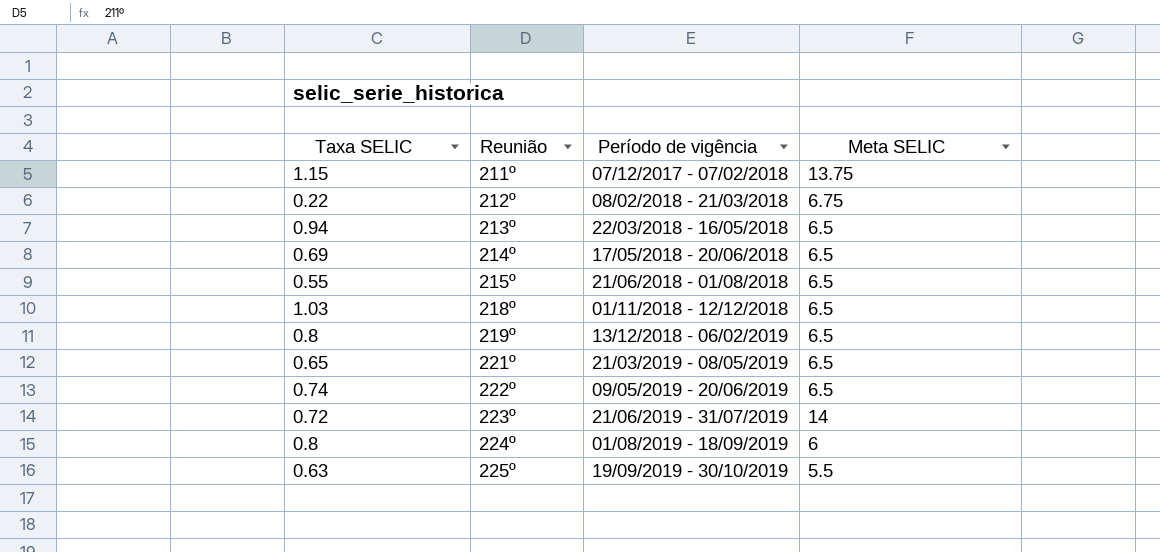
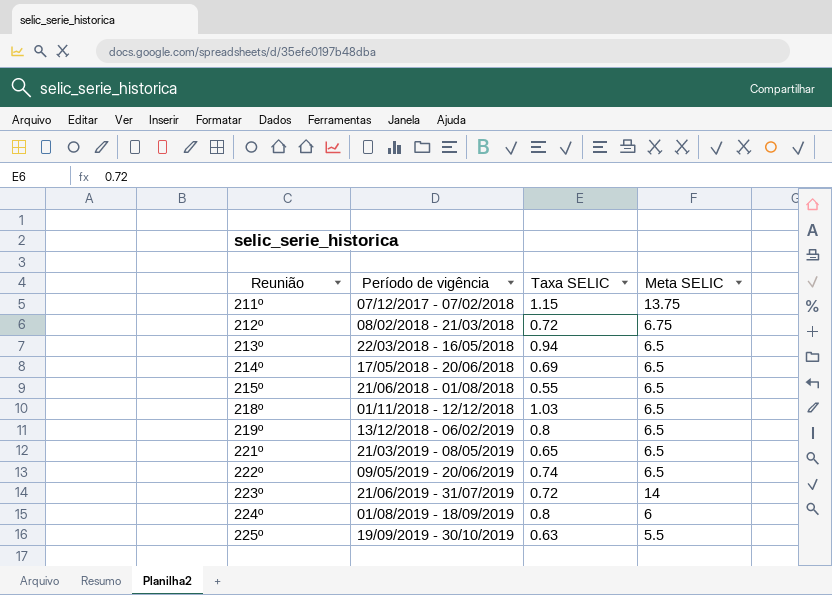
column Taxa SELIC | position: 1 -> 3
212º | Taxa SELIC: 0.22 -> 0.72

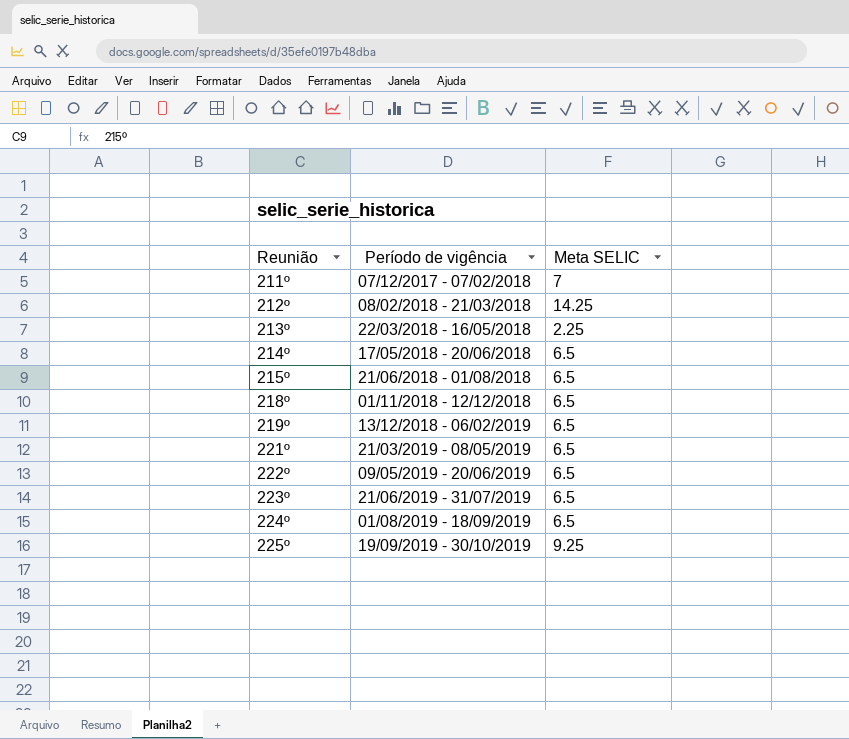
column Taxa SELIC | position: 3 -> none
211º | Meta SELIC: 13.75 -> 7
212º | Meta SELIC: 6.75 -> 14.25
213º | Meta SELIC: 6.5 -> 2.25
223º | Meta SELIC: 14 -> 6.5
224º | Meta SELIC: 6 -> 6.5
225º | Meta SELIC: 5.5 -> 9.25

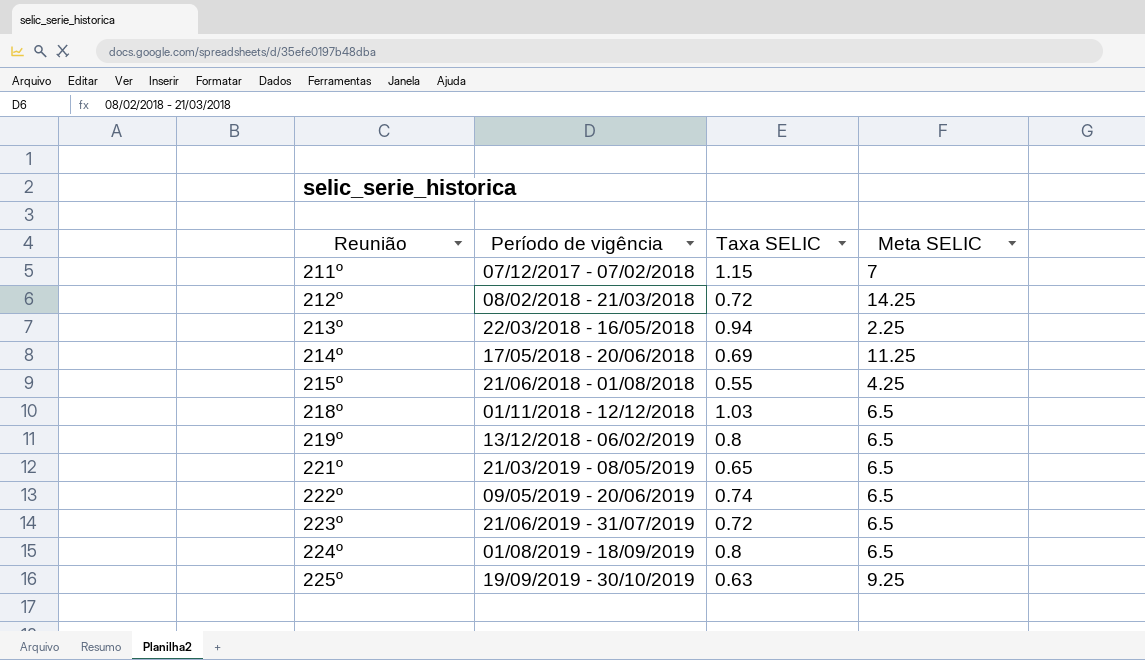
column Taxa SELIC | position: none -> 3
214º | Meta SELIC: 6.5 -> 11.25
215º | Meta SELIC: 6.5 -> 4.25

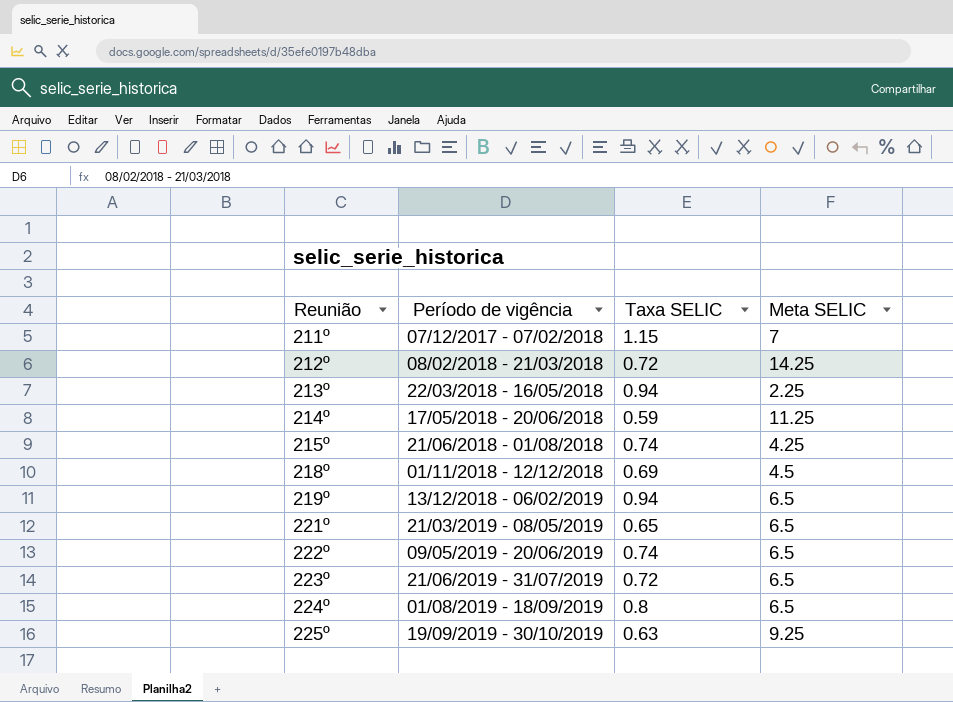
214º | Taxa SELIC: 0.69 -> 0.59
215º | Taxa SELIC: 0.55 -> 0.74
218º | Taxa SELIC: 1.03 -> 0.69
218º | Meta SELIC: 6.5 -> 4.5
219º | Taxa SELIC: 0.8 -> 0.94

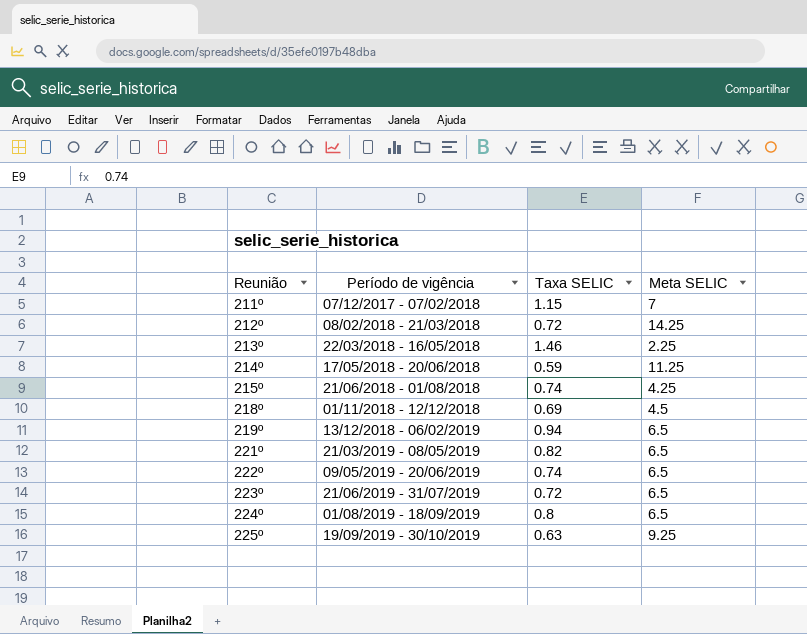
213º | Taxa SELIC: 0.94 -> 1.46
221º | Taxa SELIC: 0.65 -> 0.82

